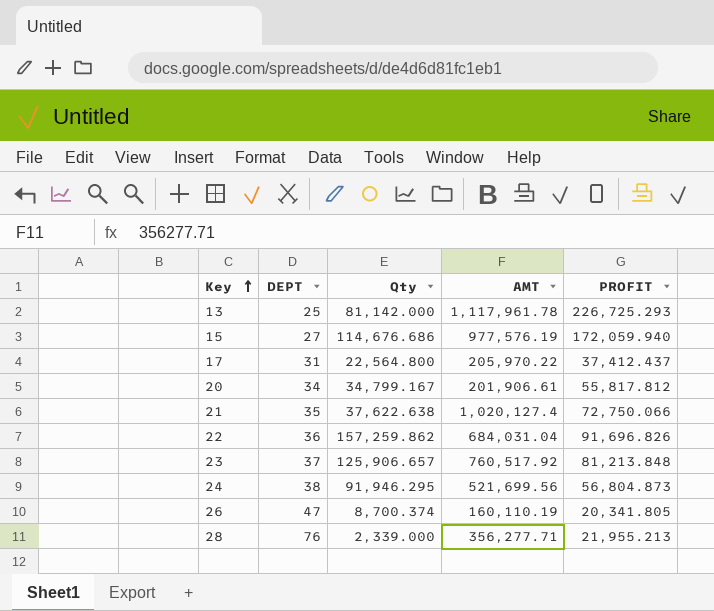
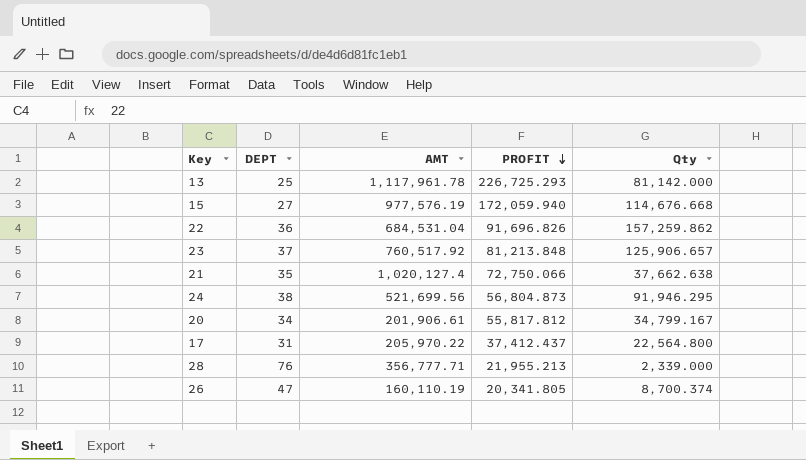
row order: Key ascending -> PROFIT descending
column Qty | position: 3 -> 5
15 | Qty: 114,676.686 -> 114,676.668
22 | AMT: 684,031.04 -> 684,531.04
21 | Qty: 37,622.638 -> 37,662.638
28 | AMT: 356,277.71 -> 356,777.71

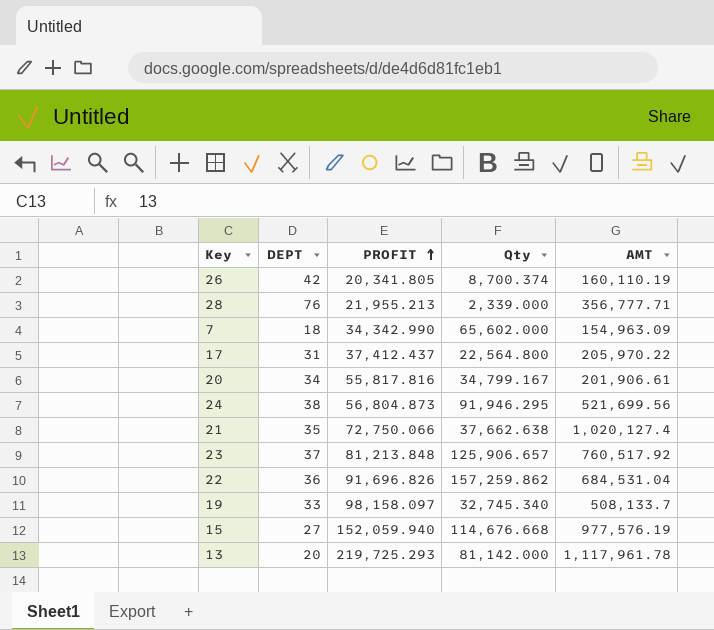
row order: PROFIT descending -> PROFIT ascending
column AMT | position: 3 -> 5
26 | DEPT: 47 -> 42
row 7: none -> 18 | 34,342.990 | 65,602.000 | 154,963.09
20 | PROFIT: 55,817.812 -> 55,817.816
row 19: none -> 33 | 98,158.097 | 32,745.340 | 508,133.7
15 | PROFIT: 172,059.940 -> 152,059.940
13 | DEPT: 25 -> 20
13 | PROFIT: 226,725.293 -> 219,725.293

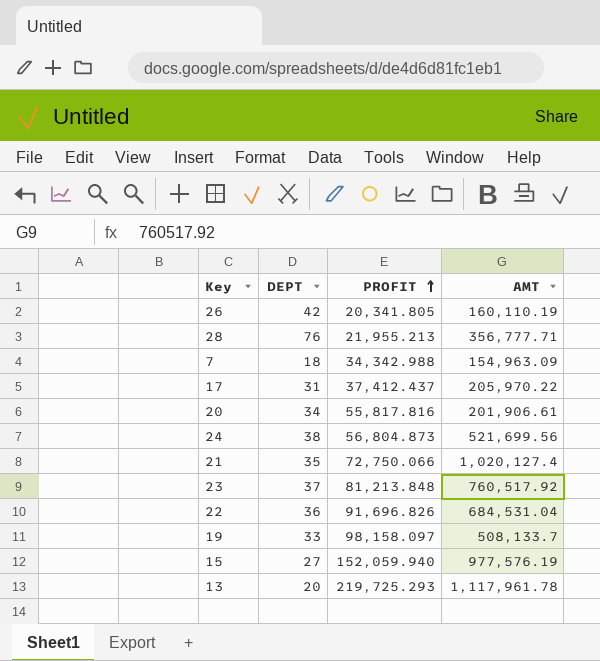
column Qty | position: 4 -> none
7 | PROFIT: 34,342.990 -> 34,342.988

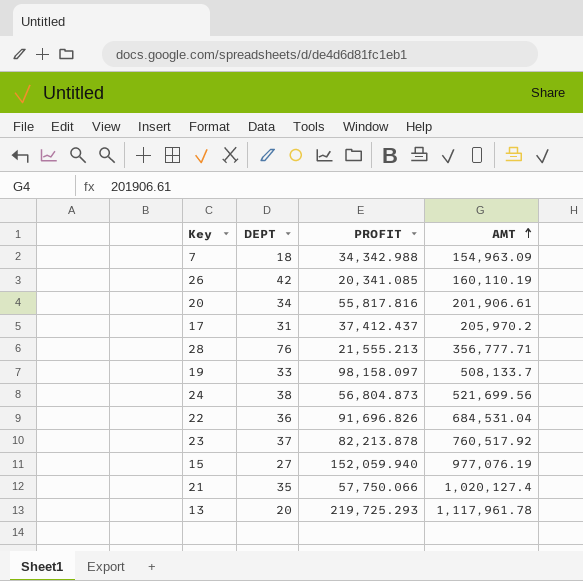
row order: PROFIT ascending -> AMT ascending
26 | PROFIT: 20,341.805 -> 20,341.085
17 | AMT: 205,970.22 -> 205,970.2
28 | PROFIT: 21,955.213 -> 21,555.213
23 | PROFIT: 81,213.848 -> 82,213.878
15 | AMT: 977,576.19 -> 977,076.19
21 | PROFIT: 72,750.066 -> 57,750.066

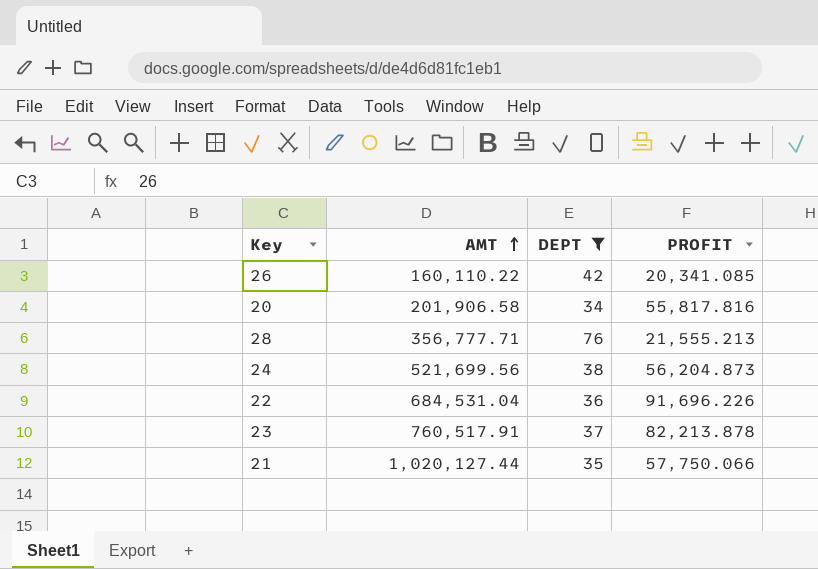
filter: none -> DEPT >= 34
column AMT | position: 4 -> 2
26 | AMT: 160,110.19 -> 160,110.22
20 | AMT: 201,906.61 -> 201,906.58
24 | PROFIT: 56,804.873 -> 56,204.873
22 | PROFIT: 91,696.826 -> 91,696.226
23 | AMT: 760,517.92 -> 760,517.91
21 | AMT: 1,020,127.4 -> 1,020,127.44

